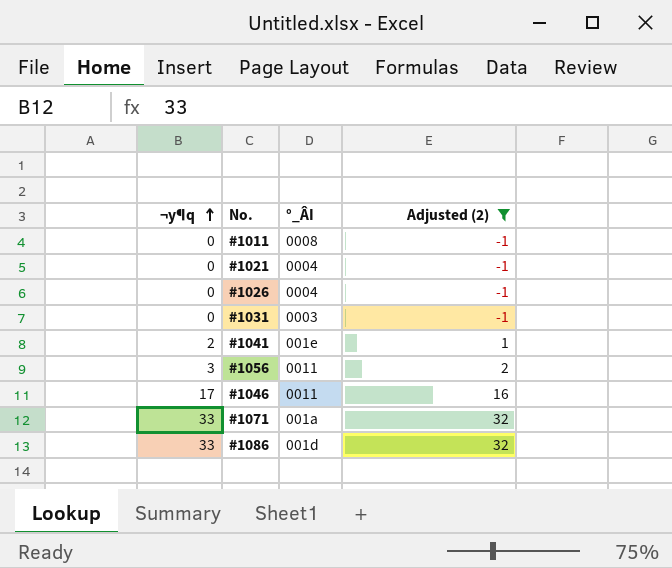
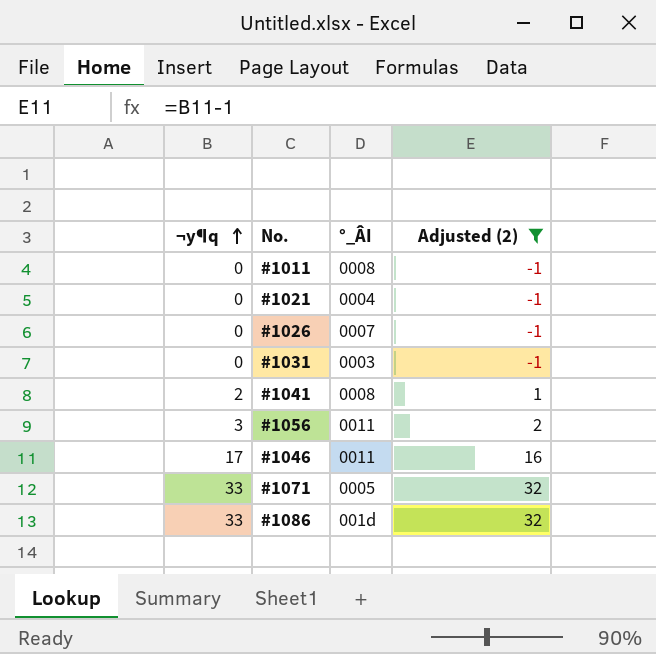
#1026 | °_ÂI: 0004 -> 0007
#1041 | °_ÂI: 001e -> 0008
#1071 | °_ÂI: 001a -> 0005

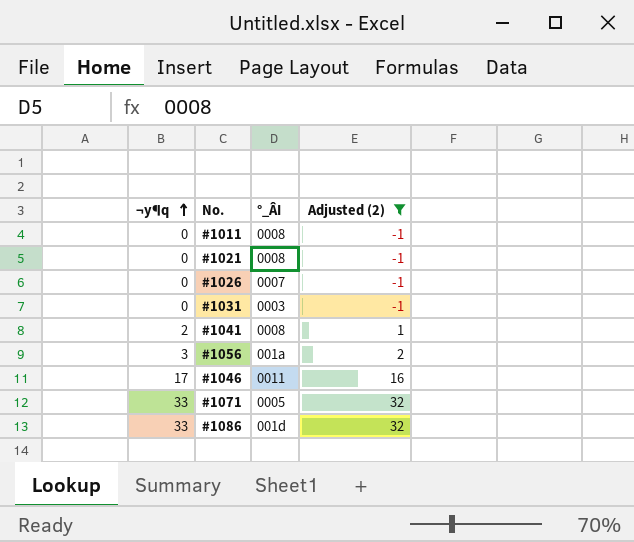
#1021 | °_ÂI: 0004 -> 0008
#1056 | °_ÂI: 0011 -> 001a

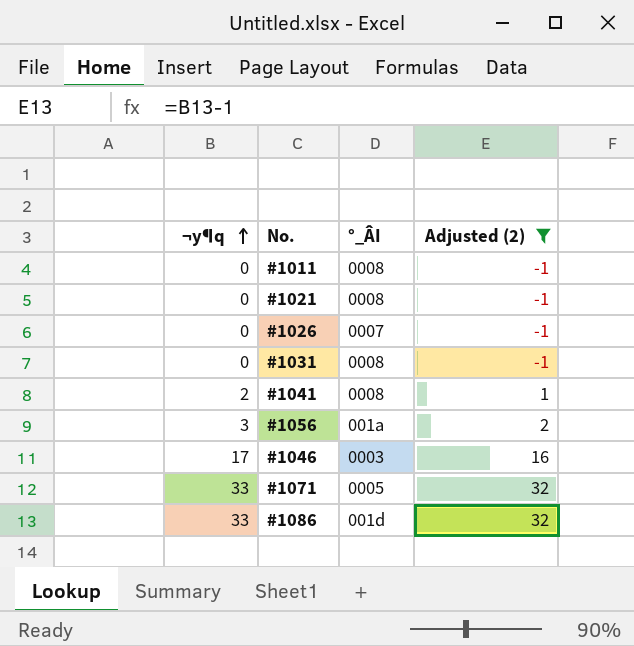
#1031 | °_ÂI: 0003 -> 0008
#1046 | °_ÂI: 0011 -> 0003

